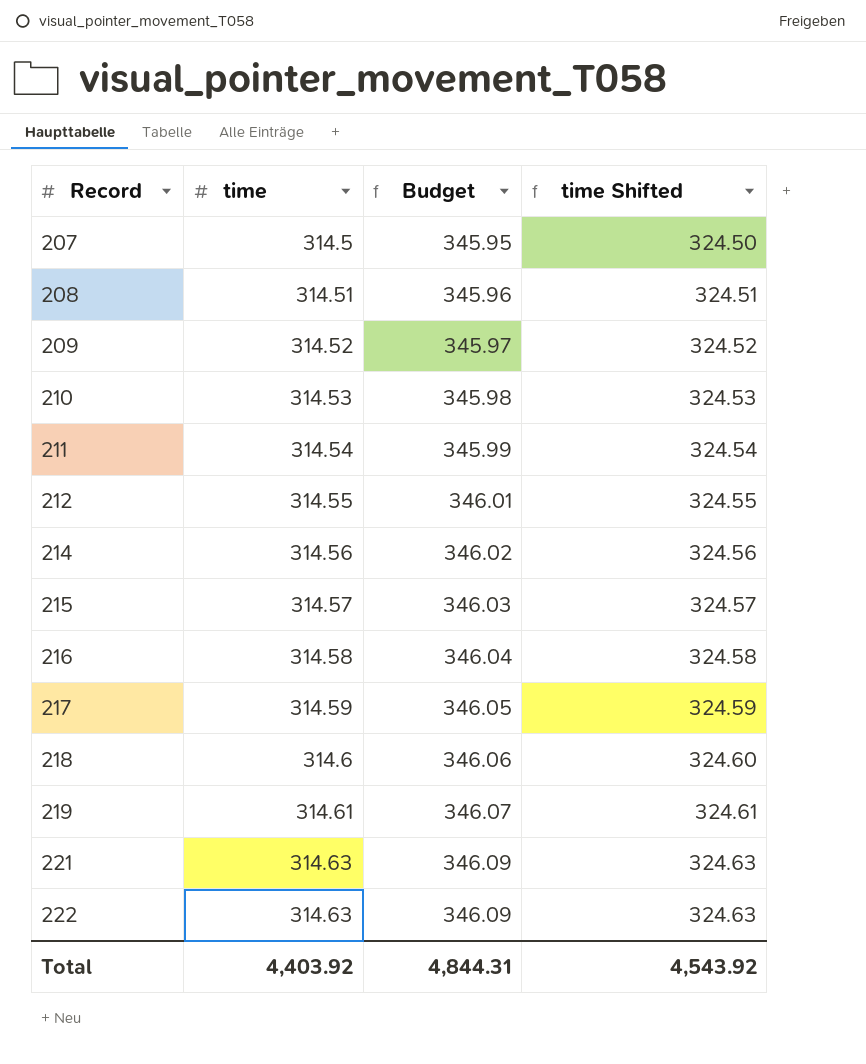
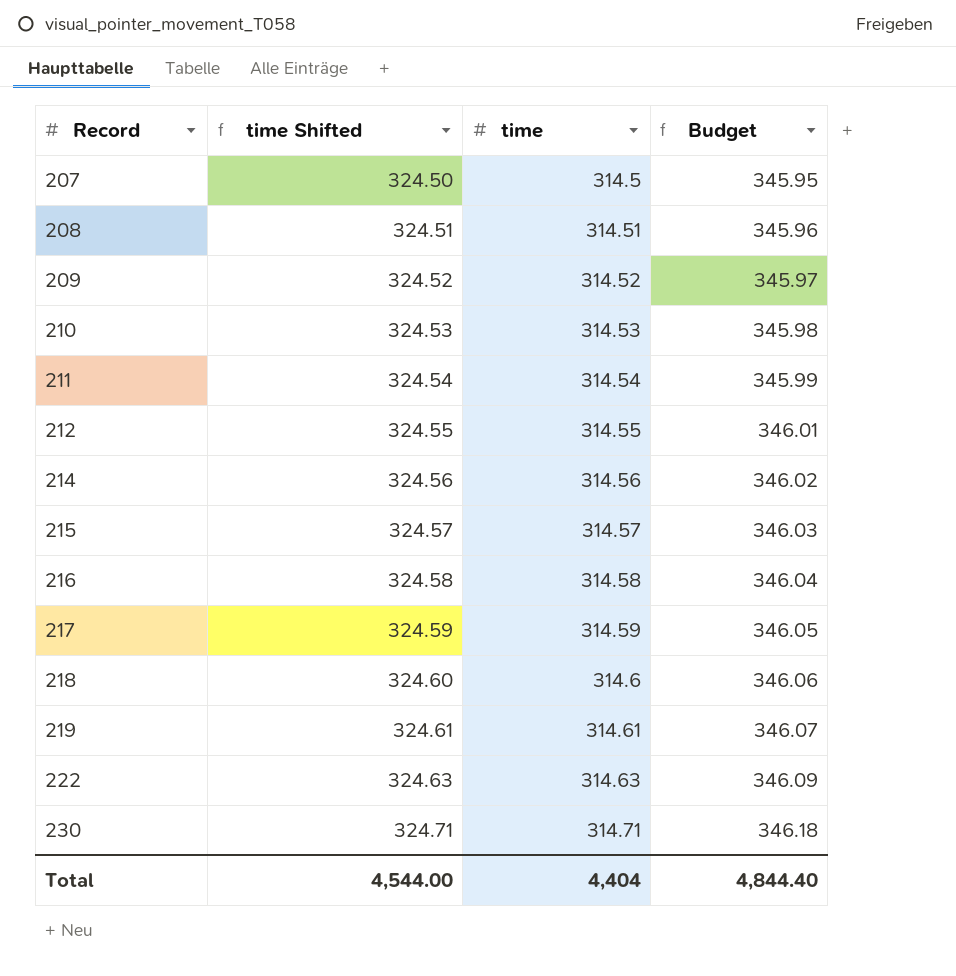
column time Shifted | position: 4 -> 2
row 221: 314.63 | 346.09 | 324.63 -> none
row 230: none -> 324.71 | 314.71 | 346.18
Total | time Shifted: 4,543.92 -> 4,544.00
Total | time: 4,403.92 -> 4,404
Total | Budget: 4,844.31 -> 4,844.40

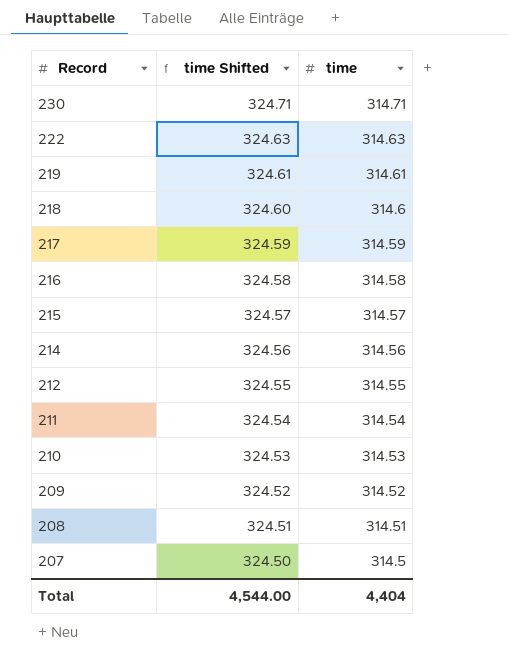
row order: Record ascending -> Record descending
column Budget | formula: [time] * 1.1 -> none

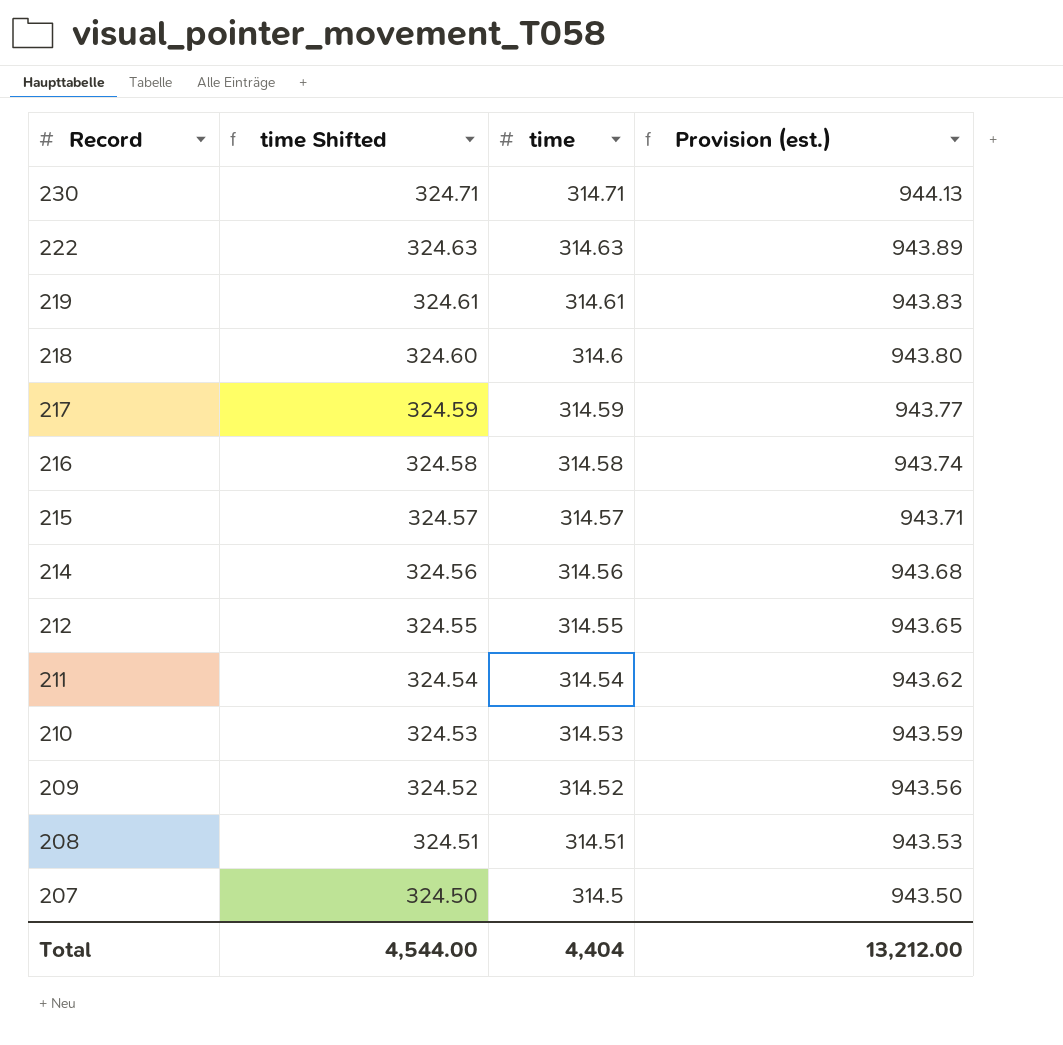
column Provision (est.) | formula: none -> [time] * 3

